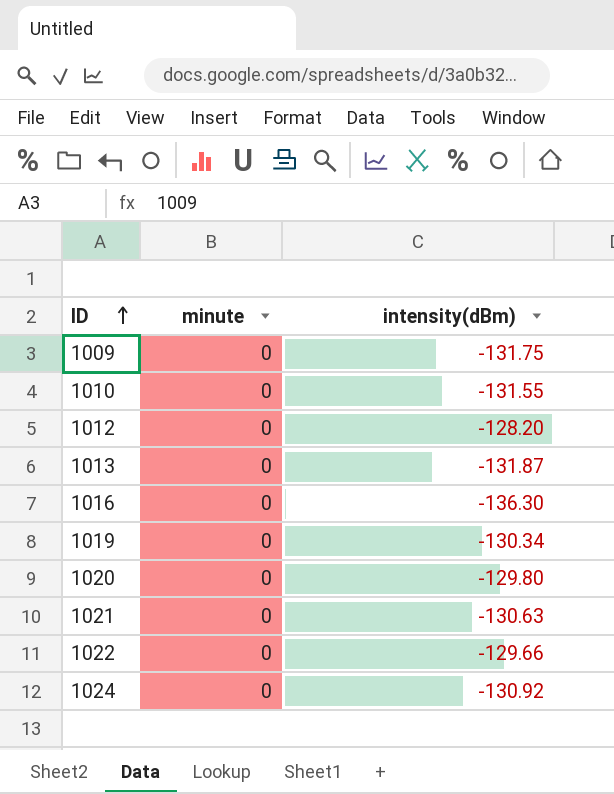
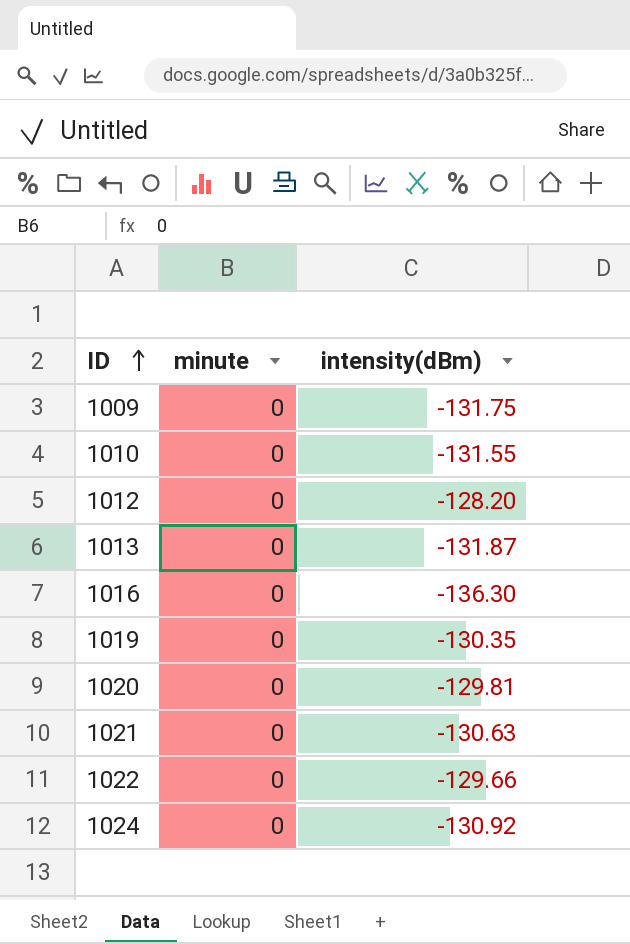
1019 | intensity(dBm): -130.34 -> -130.35
1020 | intensity(dBm): -129.80 -> -129.81

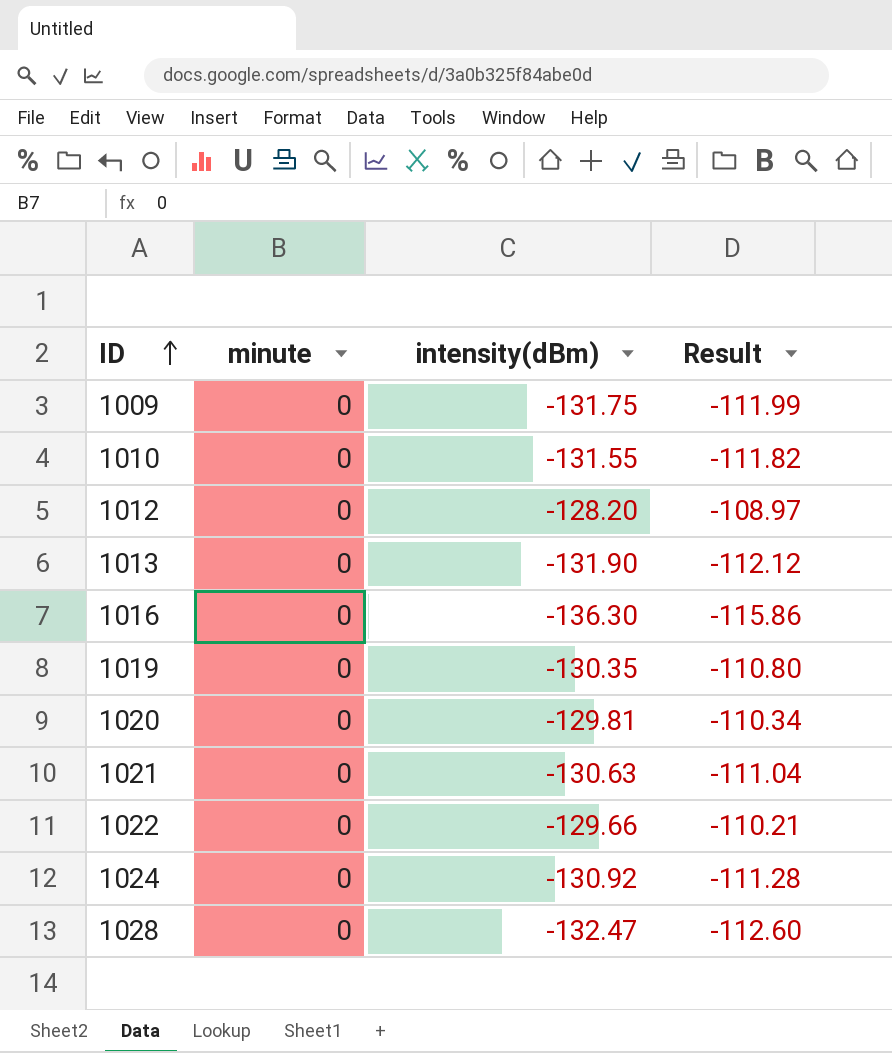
column Result | formula: none -> [intensity(dBm)] * 0.85
1013 | intensity(dBm): -131.87 -> -131.90
row 1028: none -> 0 | -132.47 | -112.60

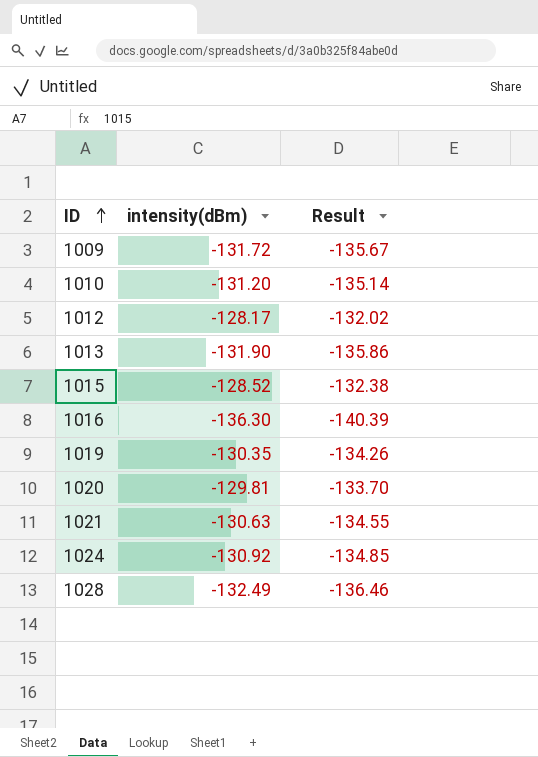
column minute | position: 2 -> none
column Result | formula: [intensity(dBm)] * 0.85 -> [intensity(dBm)] * 1.03
row 1022: 0 | -129.66 | -110.21 -> none
1009 | intensity(dBm): -131.75 -> -131.72
1010 | intensity(dBm): -131.55 -> -131.20
1012 | intensity(dBm): -128.20 -> -128.17
row 1015: none -> -128.52 | -132.38
1028 | intensity(dBm): -132.47 -> -132.49

